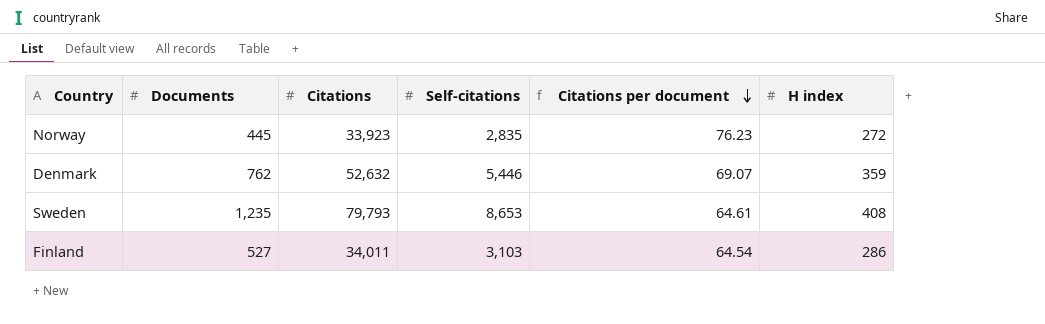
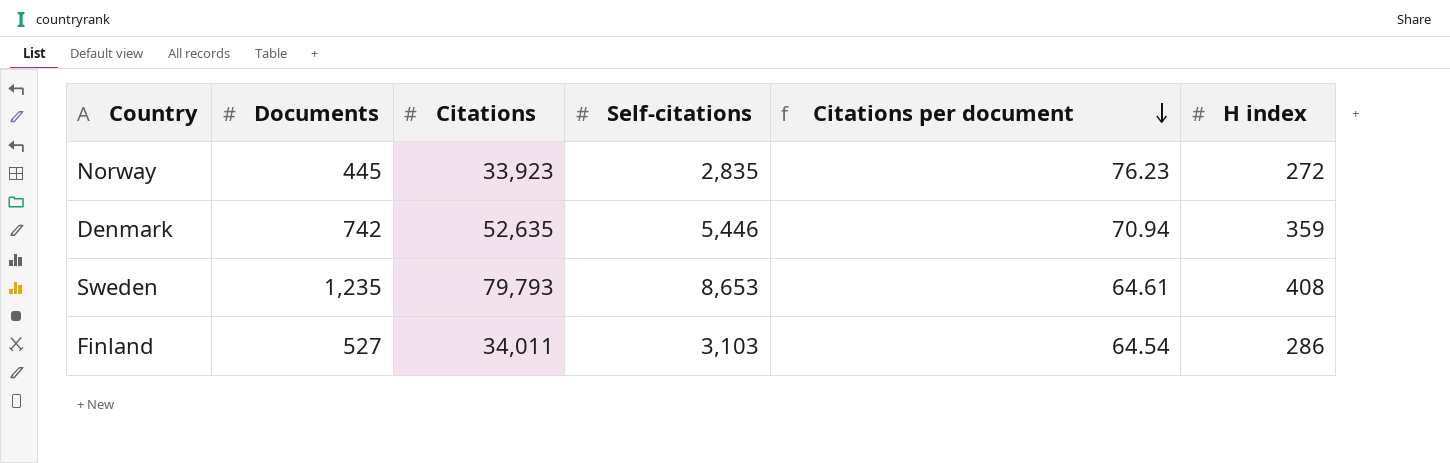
Denmark | Documents: 762 -> 742
Denmark | Citations: 52,632 -> 52,635
Denmark | Citations per document: 69.07 -> 70.94

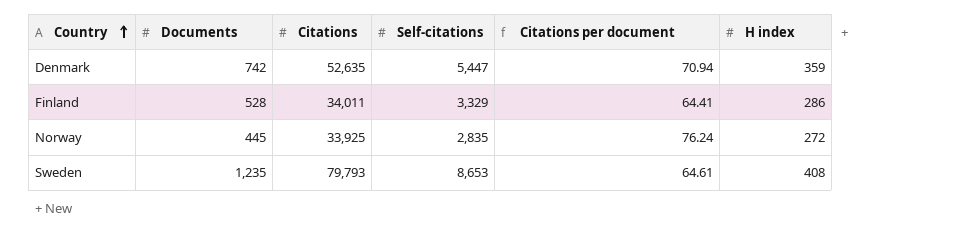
row order: Citations per document descending -> Country ascending
Denmark | Self-citations: 5,446 -> 5,447
Finland | Documents: 527 -> 528
Finland | Self-citations: 3,103 -> 3,329
Finland | Citations per document: 64.54 -> 64.41
Norway | Citations: 33,923 -> 33,925
Norway | Citations per document: 76.23 -> 76.24

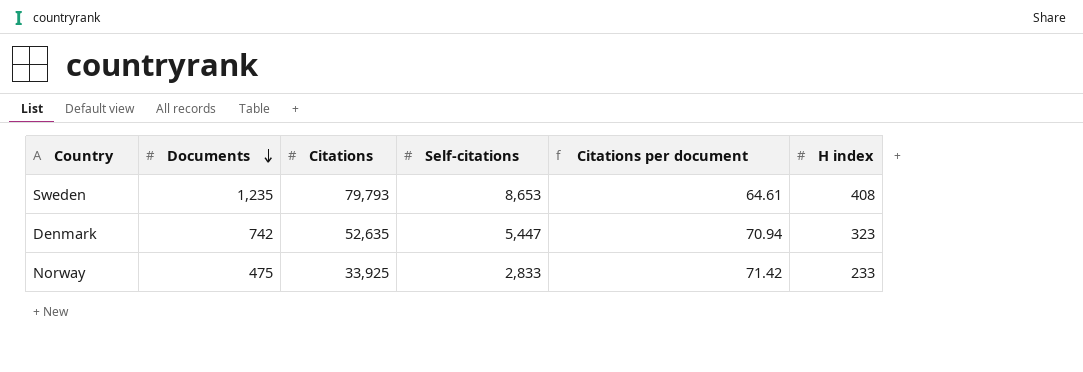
row order: Country ascending -> Documents descending
row Finland: 528 | 34,011 | 3,329 | 64.41 | 286 -> none
Denmark | H index: 359 -> 323
Norway | Documents: 445 -> 475
Norway | Self-citations: 2,835 -> 2,833
Norway | Citations per document: 76.24 -> 71.42
Norway | H index: 272 -> 233

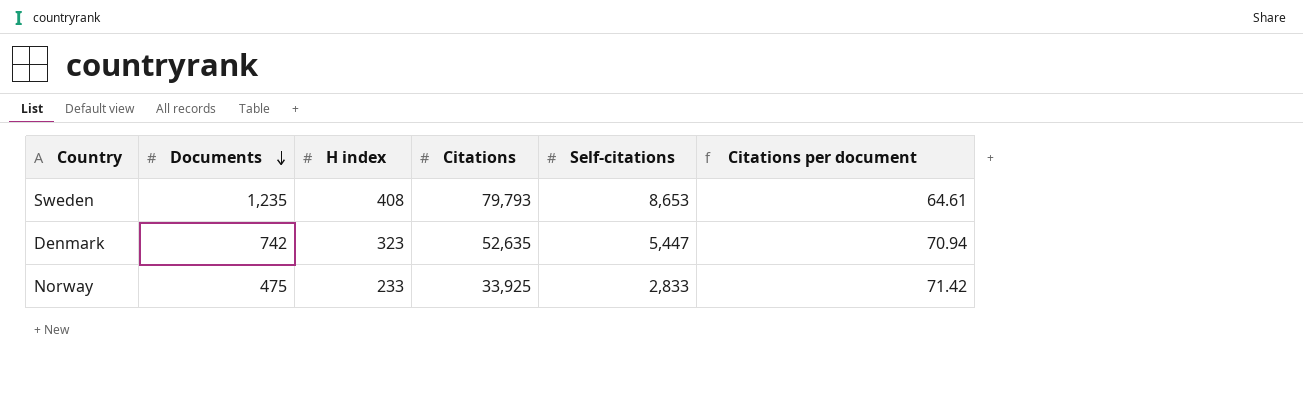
column H index | position: 6 -> 3

